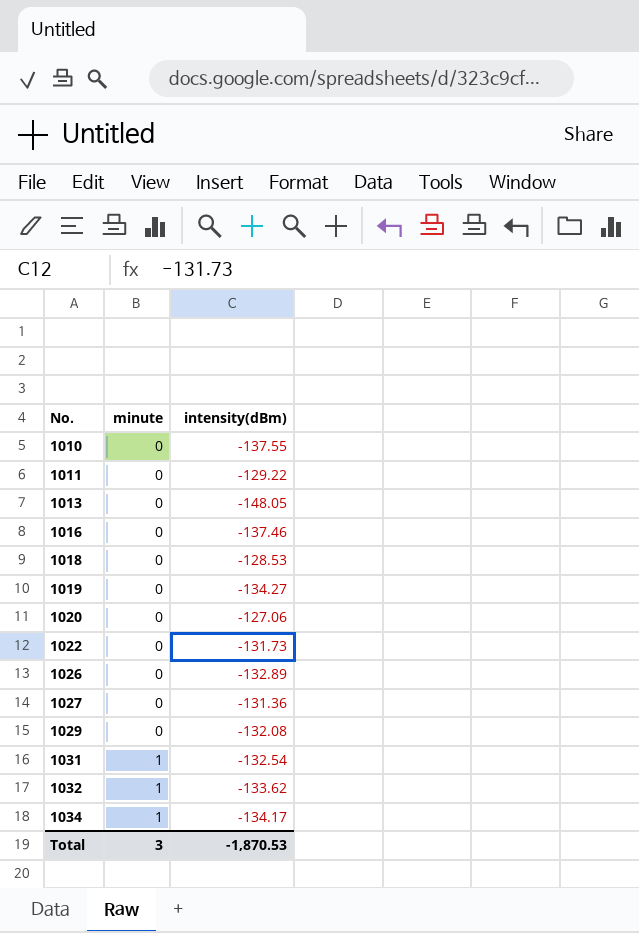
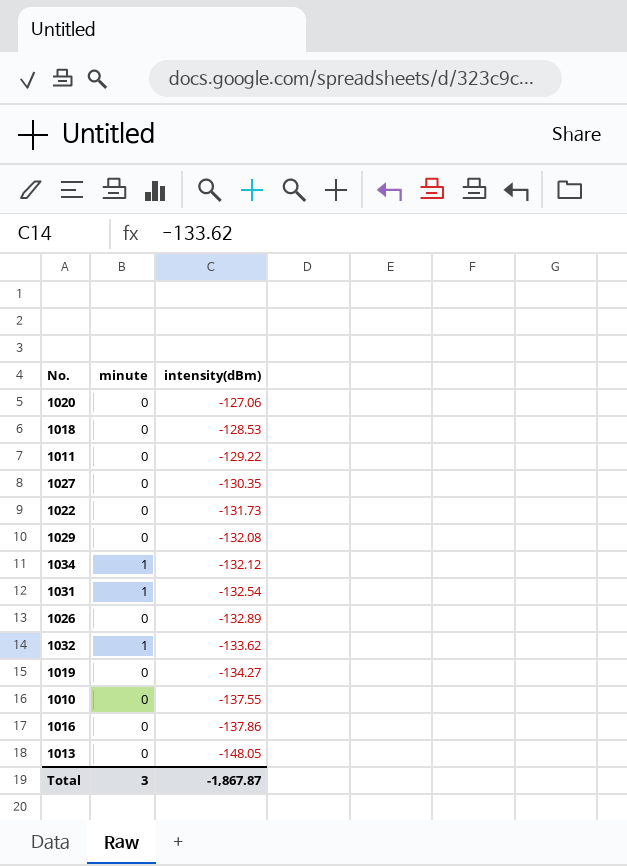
row order: No. ascending -> intensity(dBm) descending
1027 | intensity(dBm): -131.36 -> -130.35
1034 | intensity(dBm): -134.17 -> -132.12
1016 | intensity(dBm): -137.46 -> -137.86
Total | intensity(dBm): -1,870.53 -> -1,867.87

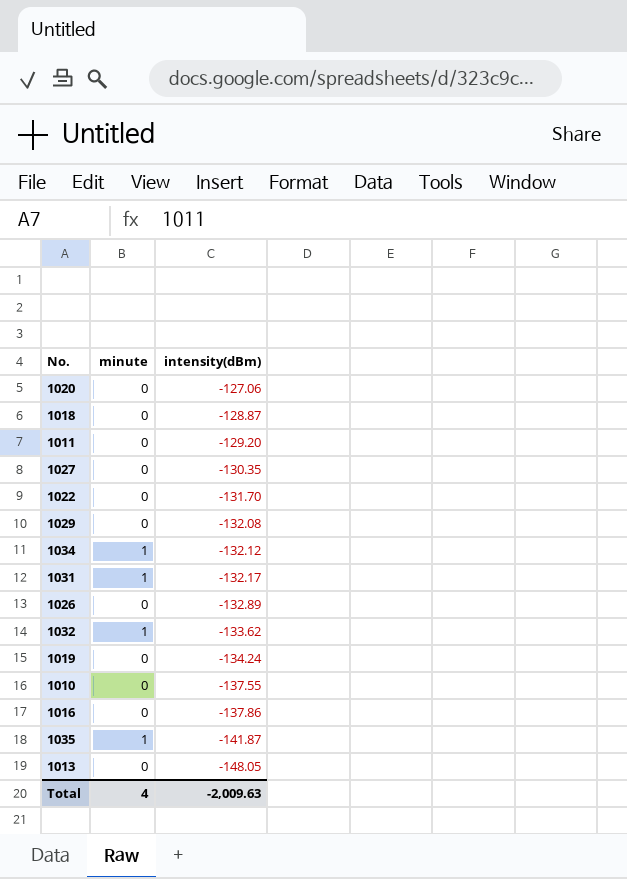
1018 | intensity(dBm): -128.53 -> -128.87
1011 | intensity(dBm): -129.22 -> -129.20
1022 | intensity(dBm): -131.73 -> -131.70
1031 | intensity(dBm): -132.54 -> -132.17
1019 | intensity(dBm): -134.27 -> -134.24
row 1035: none -> 1 | -141.87
Total | minute: 3 -> 4
Total | intensity(dBm): -1,867.87 -> -2,009.63

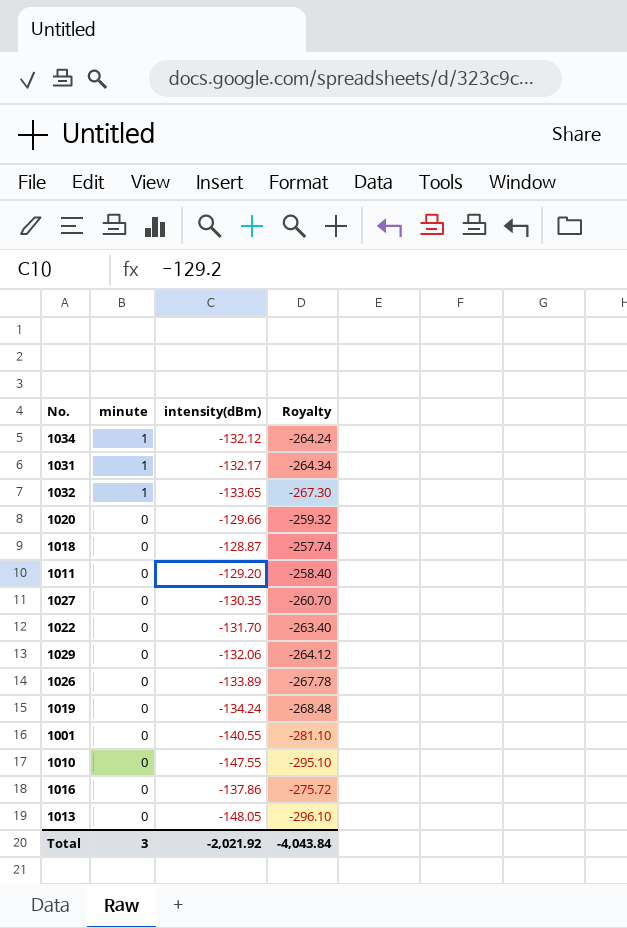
row order: intensity(dBm) descending -> minute descending
column Royalty | formula: none -> [intensity(dBm)] * 2
row 1035: 1 | -141.87 -> none
1032 | intensity(dBm): -133.62 -> -133.65
1020 | intensity(dBm): -127.06 -> -129.66
1029 | intensity(dBm): -132.08 -> -132.06
1026 | intensity(dBm): -132.89 -> -133.89
row 1001: none -> 0 | -140.55 | -281.10
1010 | intensity(dBm): -137.55 -> -147.55
Total | minute: 4 -> 3
Total | intensity(dBm): -2,009.63 -> -2,021.92

